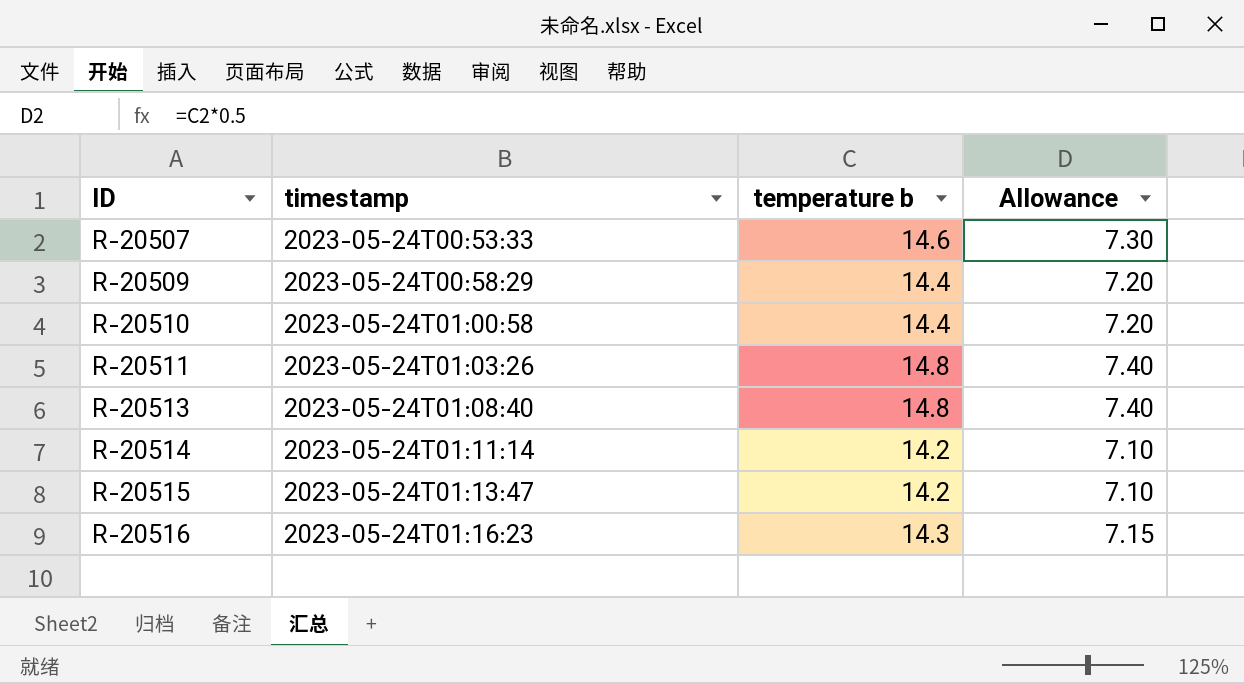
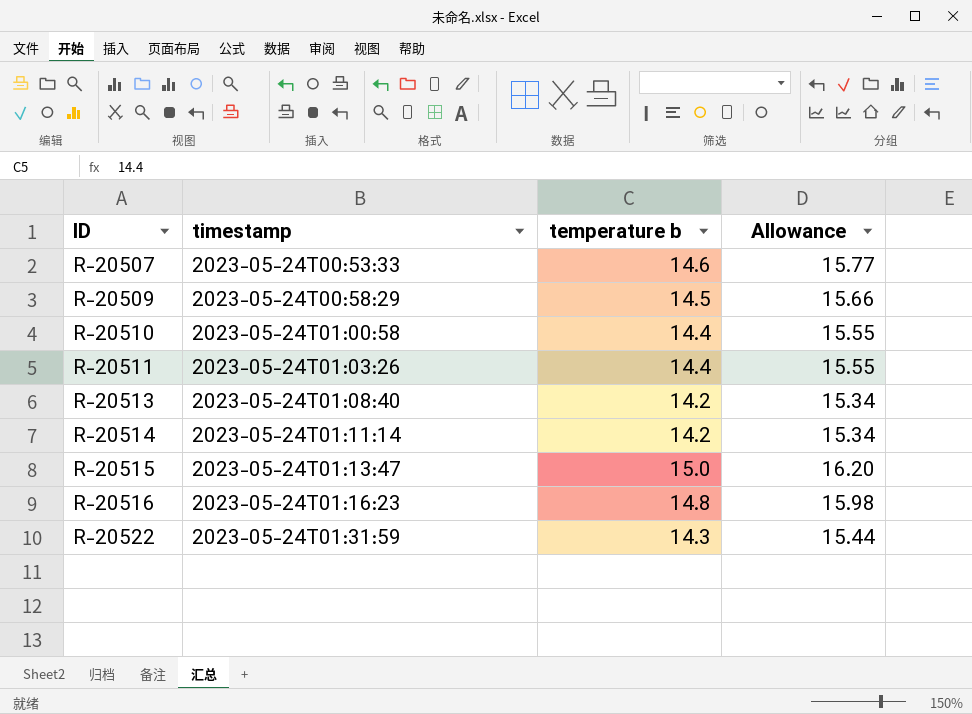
column Allowance | formula: [temperature b] * 0.5 -> [temperature b] * 1.08
R-20509 | temperature b: 14.4 -> 14.5
R-20511 | temperature b: 14.8 -> 14.4
R-20513 | temperature b: 14.8 -> 14.2
R-20515 | temperature b: 14.2 -> 15.0
R-20516 | temperature b: 14.3 -> 14.8
row R-20522: none -> 2023-05-24T01:31:59 | 14.3 | 15.44

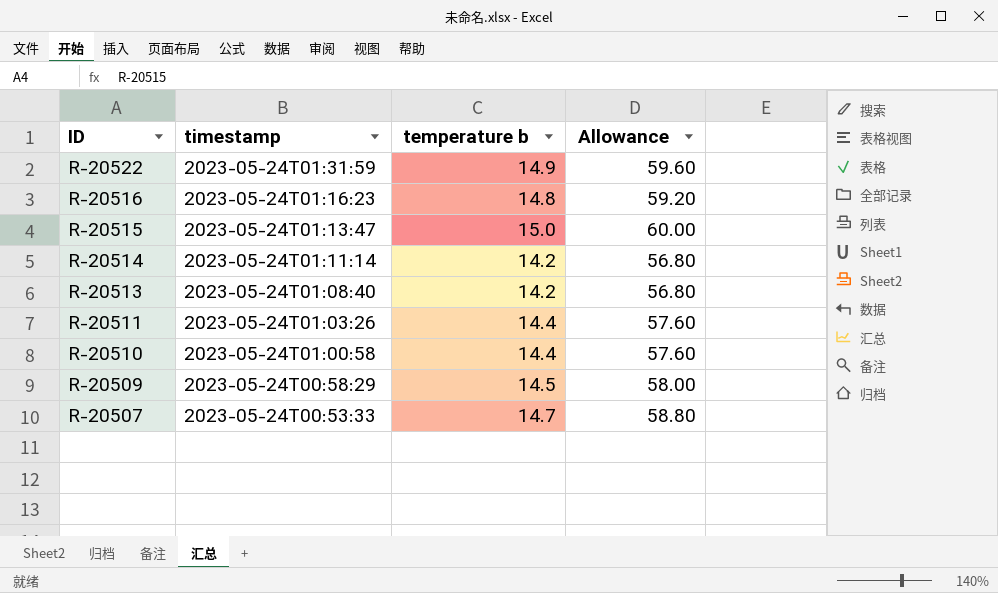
row order: ID ascending -> ID descending
column Allowance | formula: [temperature b] * 1.08 -> [temperature b] * 4
R-20522 | temperature b: 14.3 -> 14.9
R-20507 | temperature b: 14.6 -> 14.7

